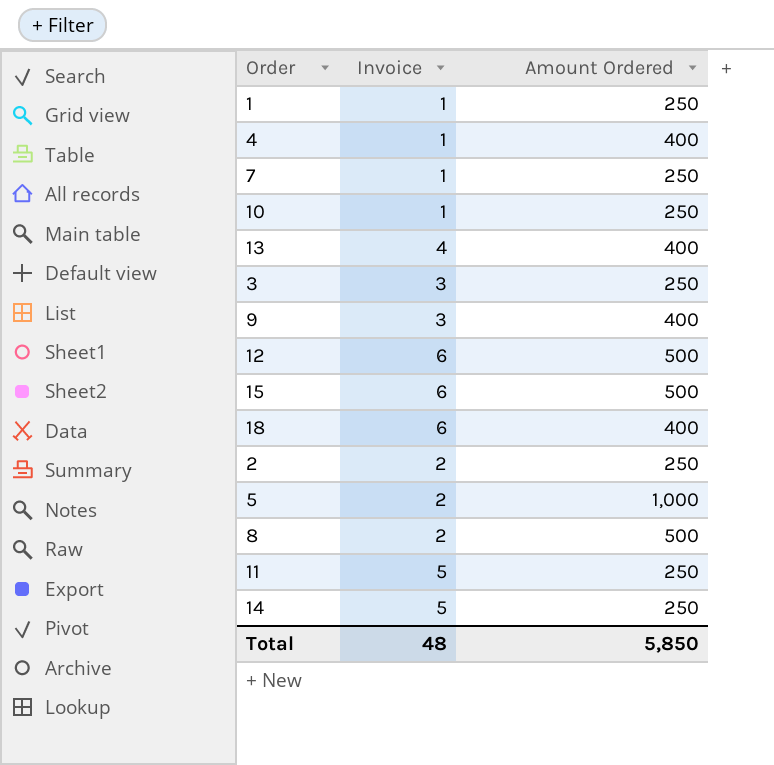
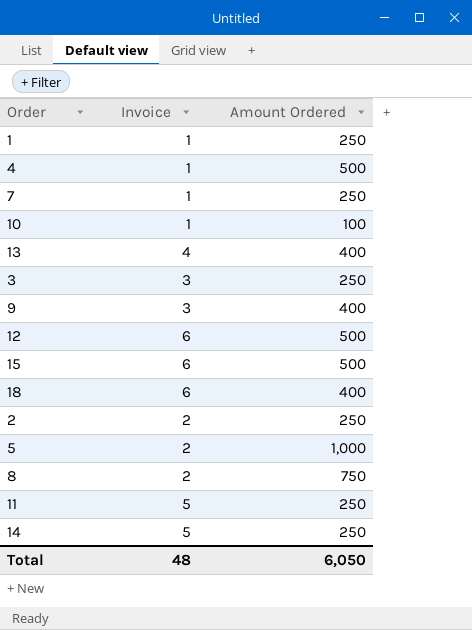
4 | Amount Ordered: 400 -> 500
10 | Amount Ordered: 250 -> 100
8 | Amount Ordered: 500 -> 750
Total | Amount Ordered: 5,850 -> 6,050

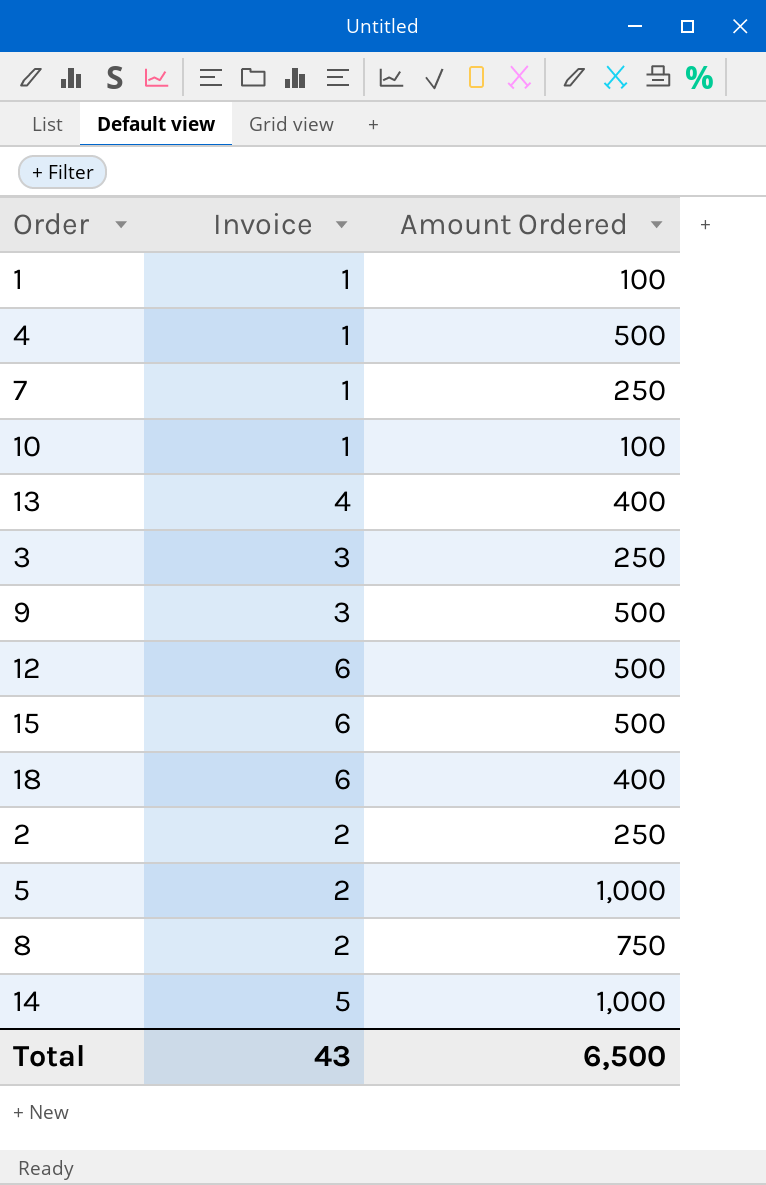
row 11: 5 | 250 -> none
1 | Amount Ordered: 250 -> 100
9 | Amount Ordered: 400 -> 500
14 | Amount Ordered: 250 -> 1,000
Total | Invoice: 48 -> 43
Total | Amount Ordered: 6,050 -> 6,500

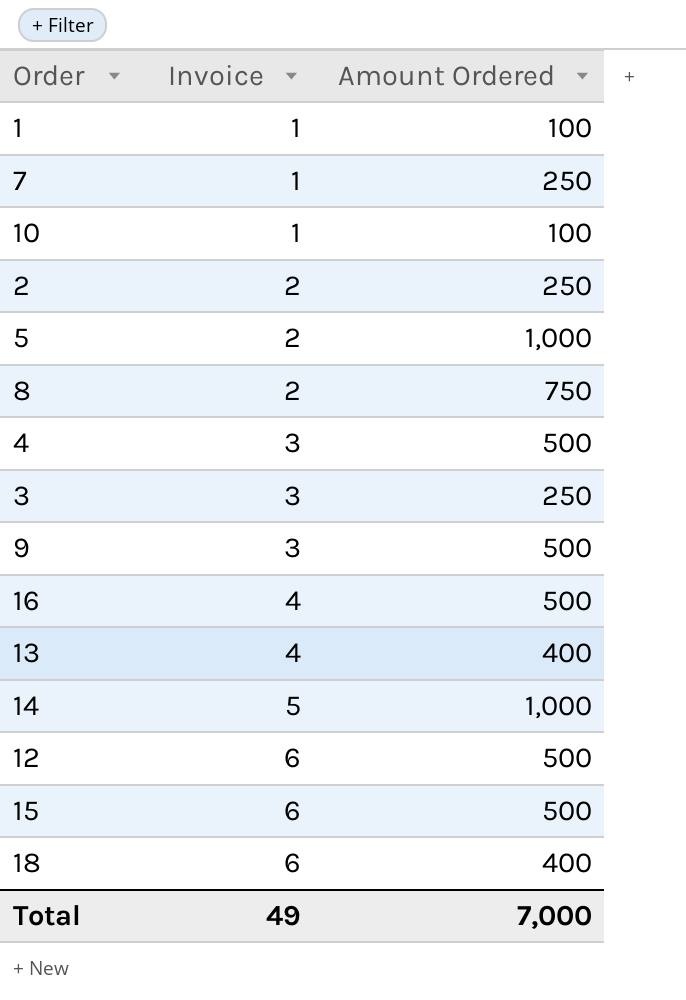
row order: none -> Invoice ascending
4 | Invoice: 1 -> 3
row 16: none -> 4 | 500
Total | Invoice: 43 -> 49
Total | Amount Ordered: 6,500 -> 7,000

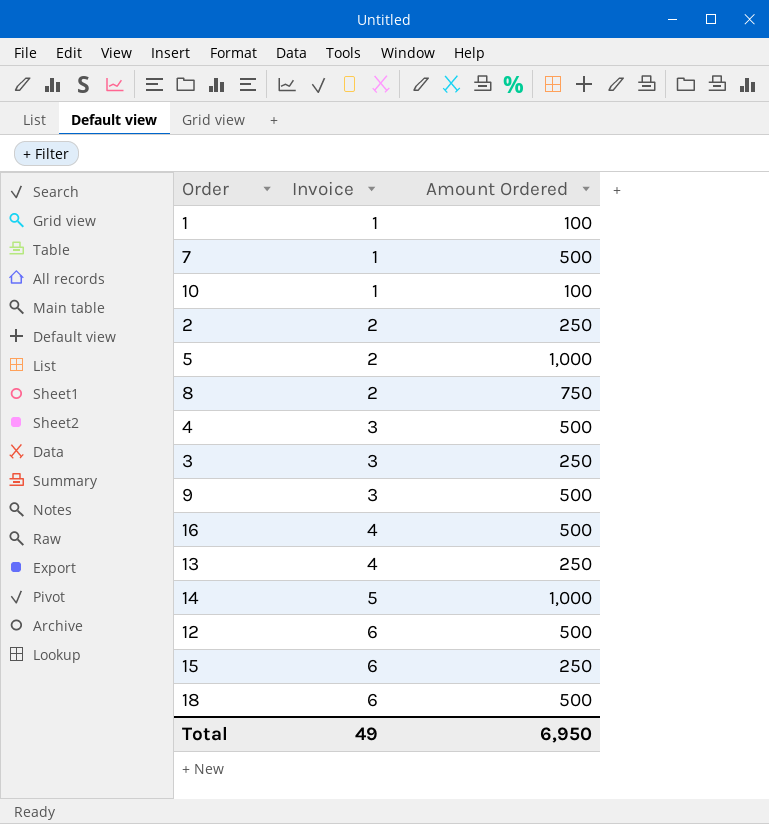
7 | Amount Ordered: 250 -> 500
13 | Amount Ordered: 400 -> 250
15 | Amount Ordered: 500 -> 250
18 | Amount Ordered: 400 -> 500
Total | Amount Ordered: 7,000 -> 6,950

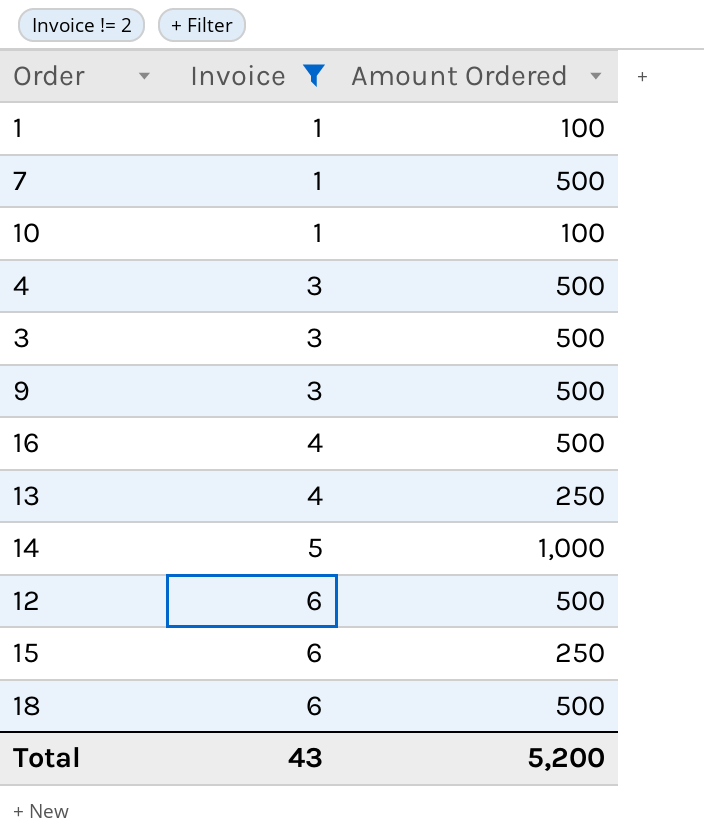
filter: none -> Invoice != 2
3 | Amount Ordered: 250 -> 500
Total | Invoice: 49 -> 43
Total | Amount Ordered: 6,950 -> 5,200

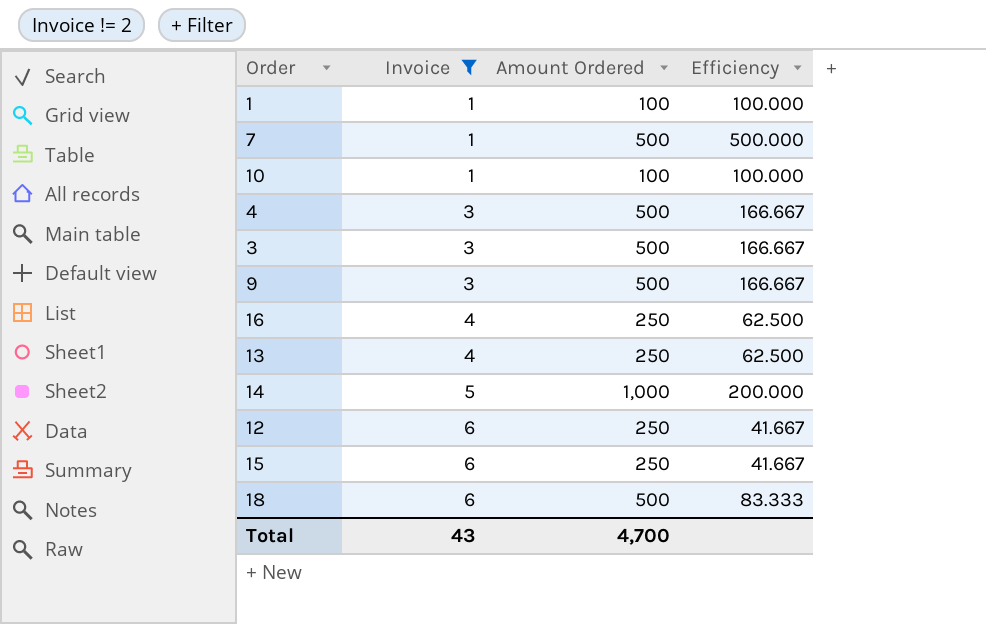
column Efficiency | formula: none -> [Amount Ordered] / [Invoice]
16 | Amount Ordered: 500 -> 250
12 | Amount Ordered: 500 -> 250
Total | Amount Ordered: 5,200 -> 4,700

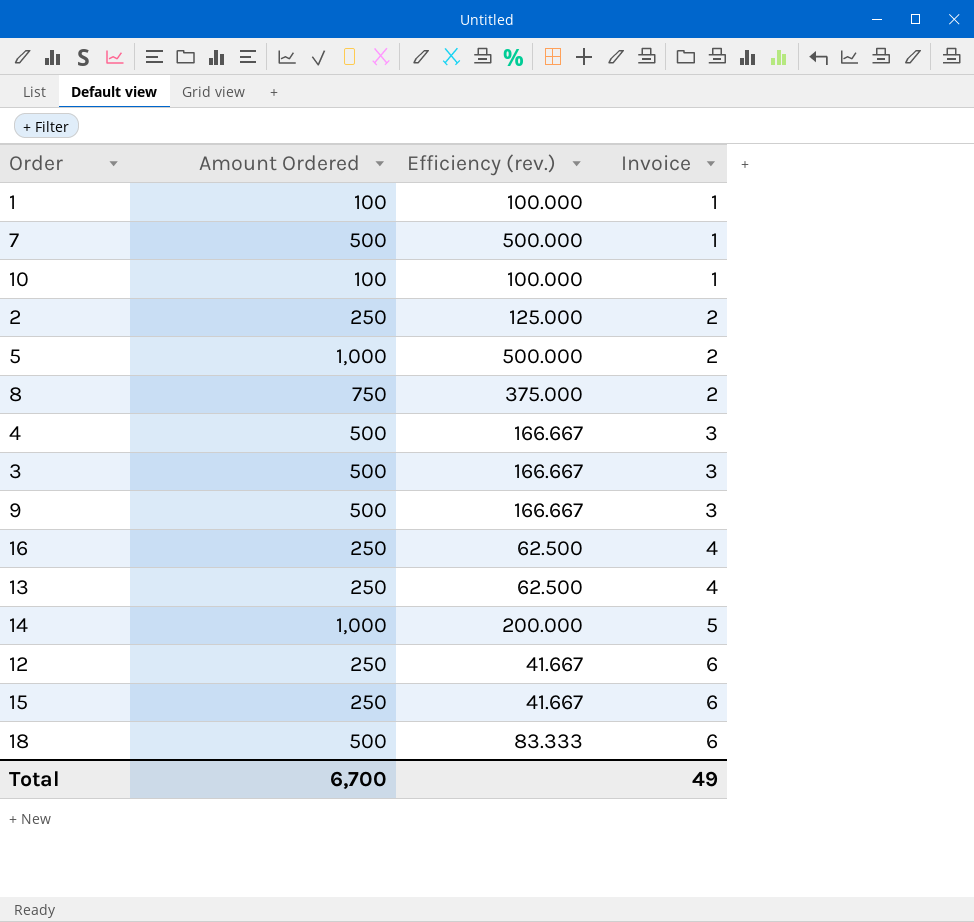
filter: Invoice != 2 -> none
column name: Efficiency -> Efficiency (rev.)
column Invoice | position: 2 -> 4
Total | Amount Ordered: 4,700 -> 6,700
Total | Invoice: 43 -> 49

